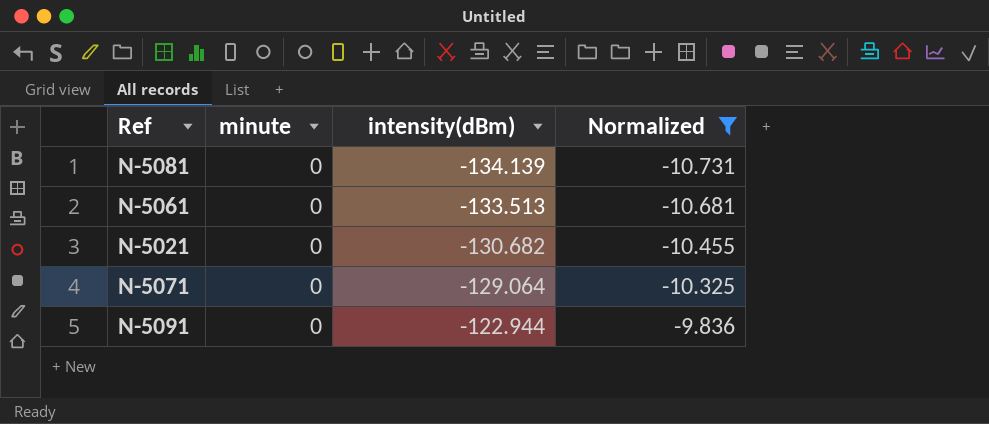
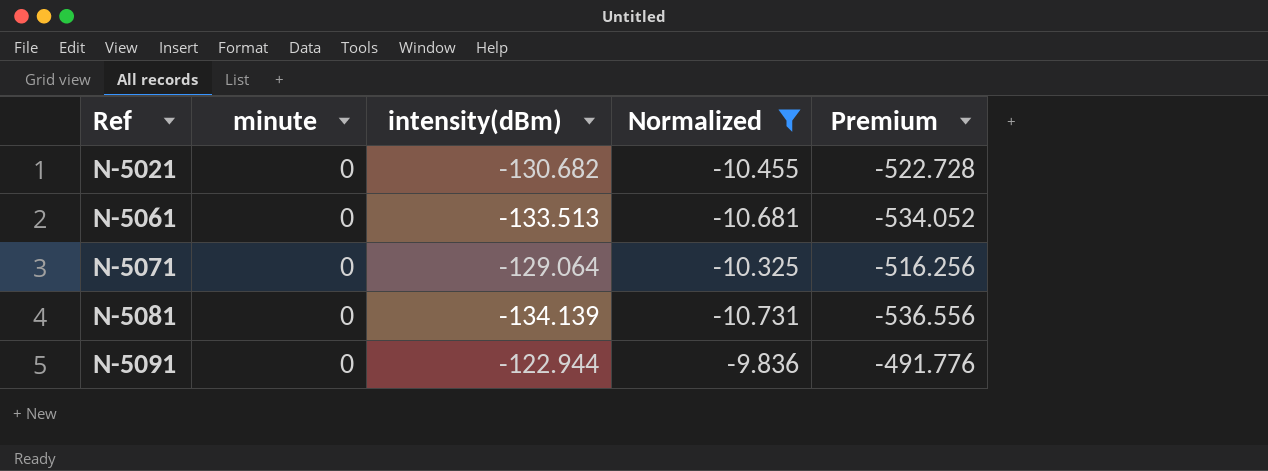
row order: intensity(dBm) ascending -> Ref ascending
column Premium | formula: none -> [intensity(dBm)] * 4

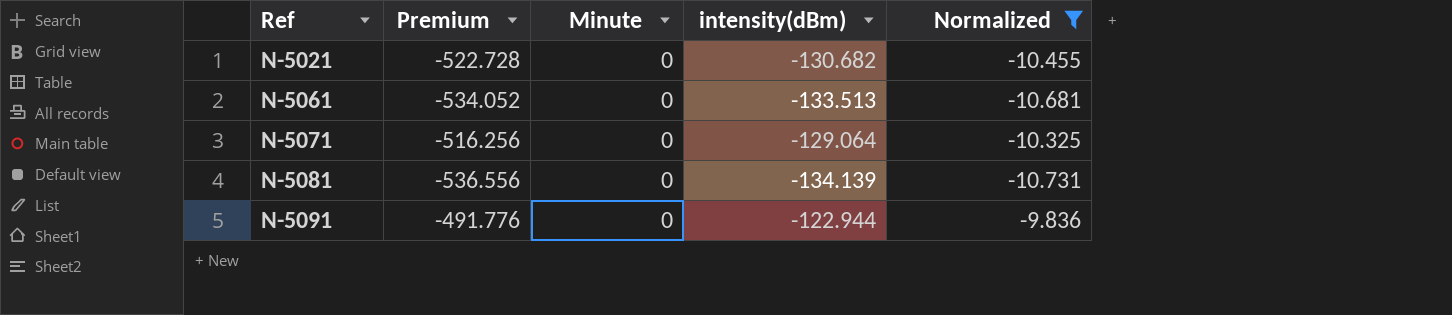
column Premium | position: 5 -> 2
column name: minute -> Minute

